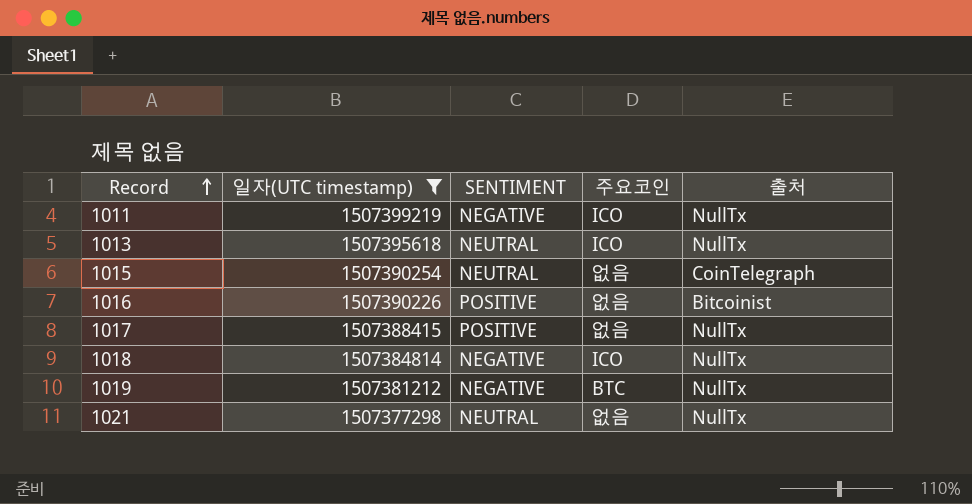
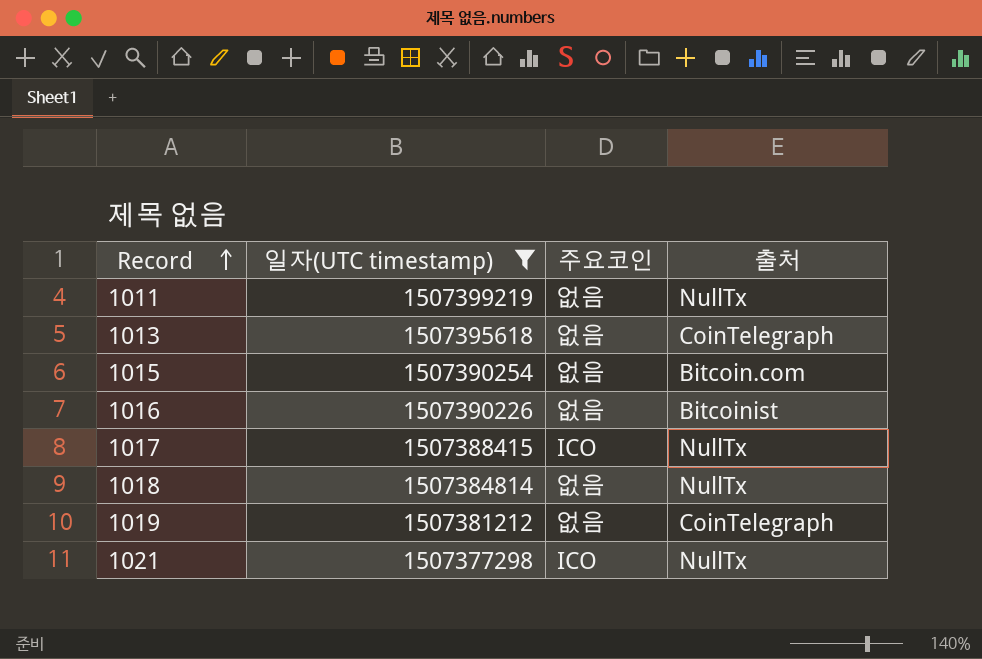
column SENTIMENT | position: 3 -> none
1011 | 주요코인: ICO -> 없음
1013 | 주요코인: ICO -> 없음
1013 | 출처: NullTx -> CoinTelegraph
1015 | 출처: CoinTelegraph -> Bitcoin.com
1017 | 주요코인: 없음 -> ICO
1018 | 주요코인: ICO -> 없음
1019 | 주요코인: BTC -> 없음
1019 | 출처: NullTx -> CoinTelegraph
1021 | 주요코인: 없음 -> ICO

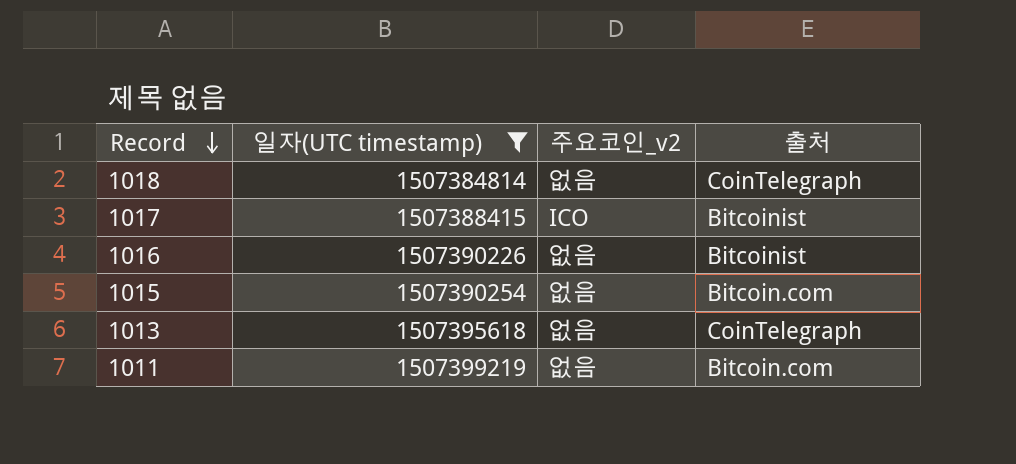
row order: Record ascending -> Record descending
column name: 주요코인 -> 주요코인_v2
row 1019: 1507381212 | 없음 | CoinTelegraph -> none
row 1021: 1507377298 | ICO | NullTx -> none
1018 | 출처: NullTx -> CoinTelegraph
1017 | 출처: NullTx -> Bitcoinist
1011 | 출처: NullTx -> Bitcoin.com

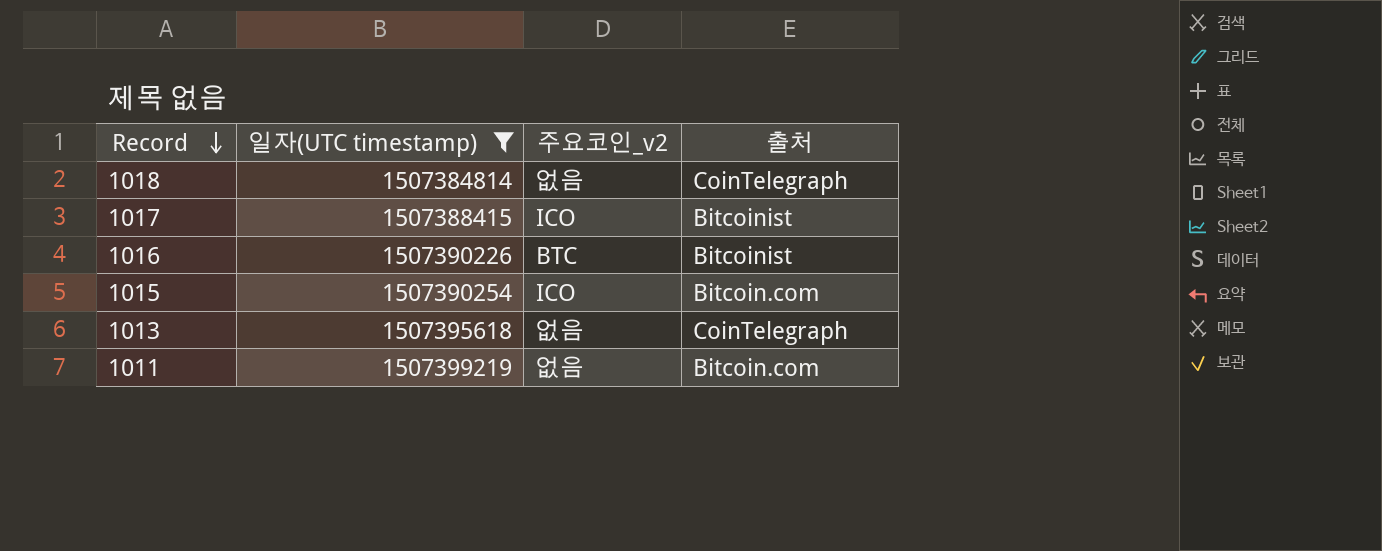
1016 | 주요코인_v2: 없음 -> BTC
1015 | 주요코인_v2: 없음 -> ICO

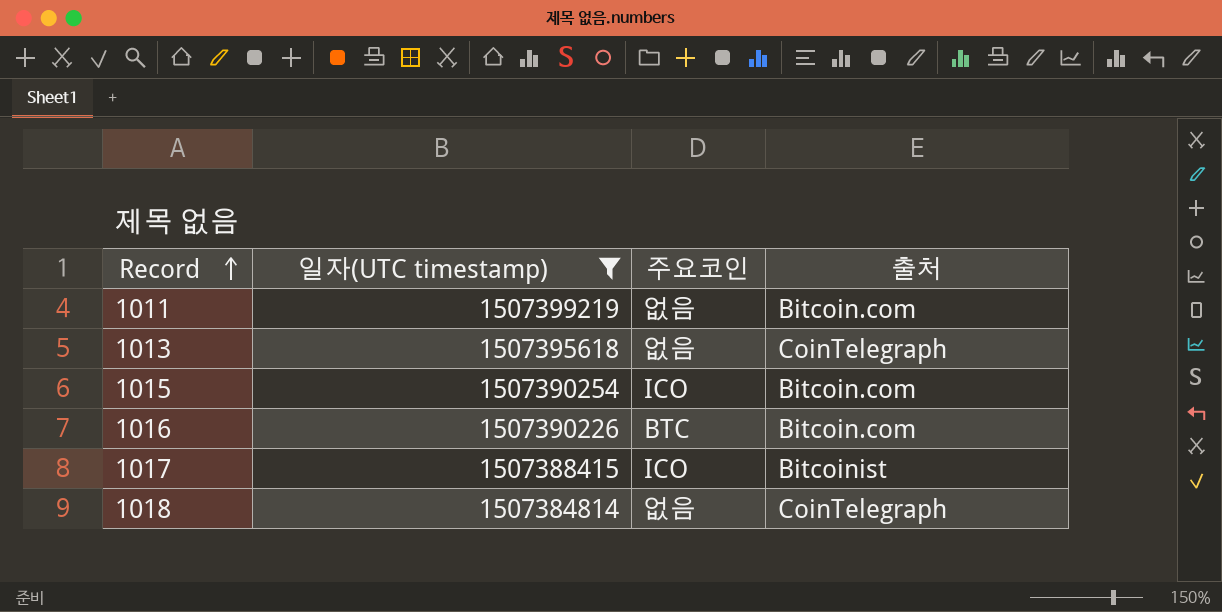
row order: Record descending -> Record ascending
column name: 주요코인_v2 -> 주요코인
1016 | 출처: Bitcoinist -> Bitcoin.com

